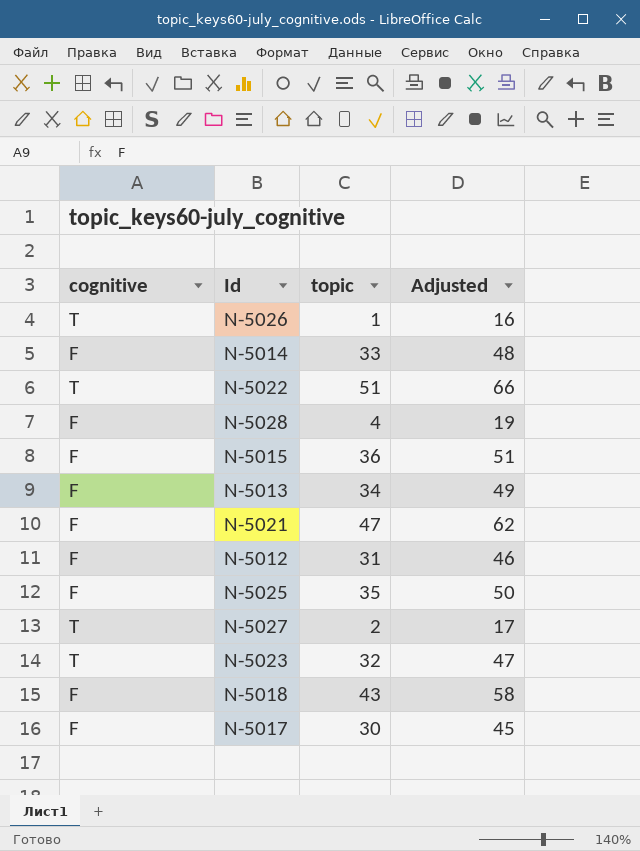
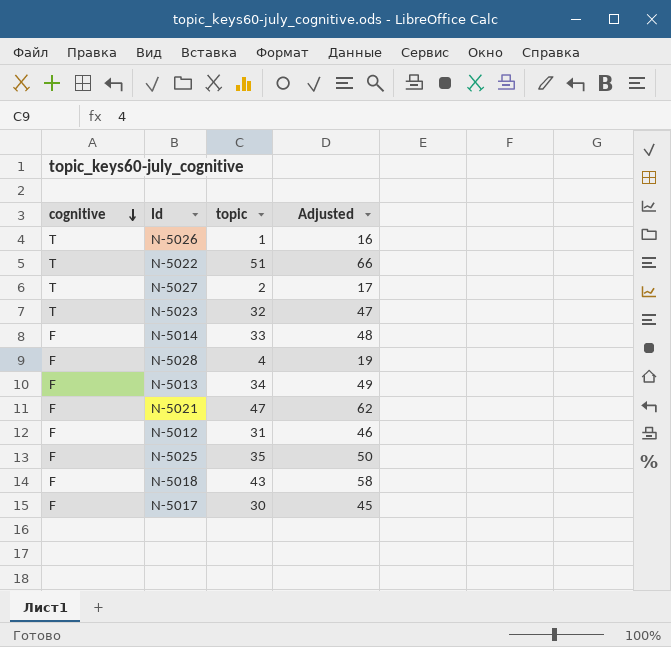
row order: none -> cognitive descending
row N-5015: F | 36 | 51 -> none

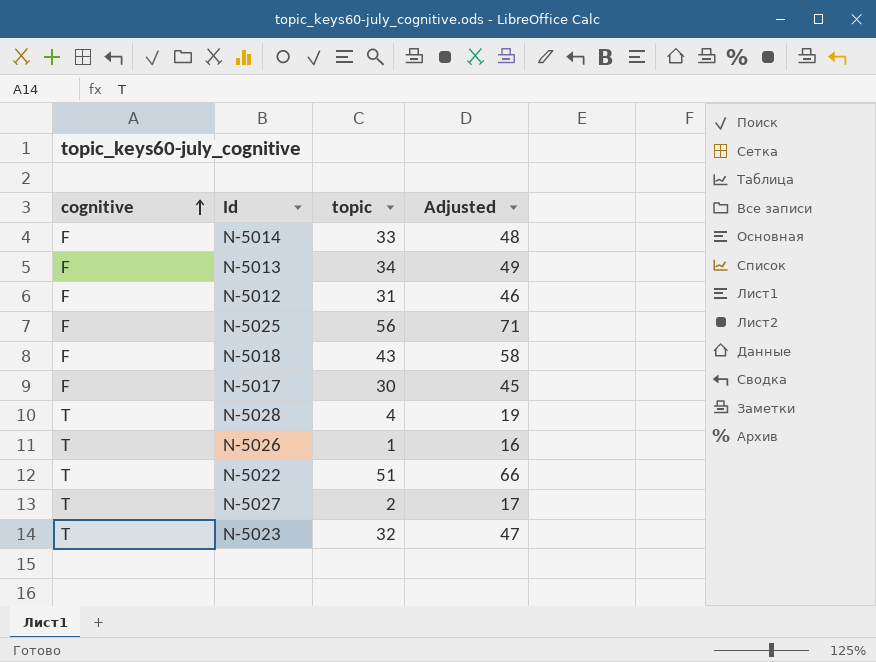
row order: cognitive descending -> cognitive ascending
row N-5021: F | 47 | 62 -> none
N-5025 | topic: 35 -> 56
N-5025 | Adjusted: 50 -> 71
N-5028 | cognitive: F -> T

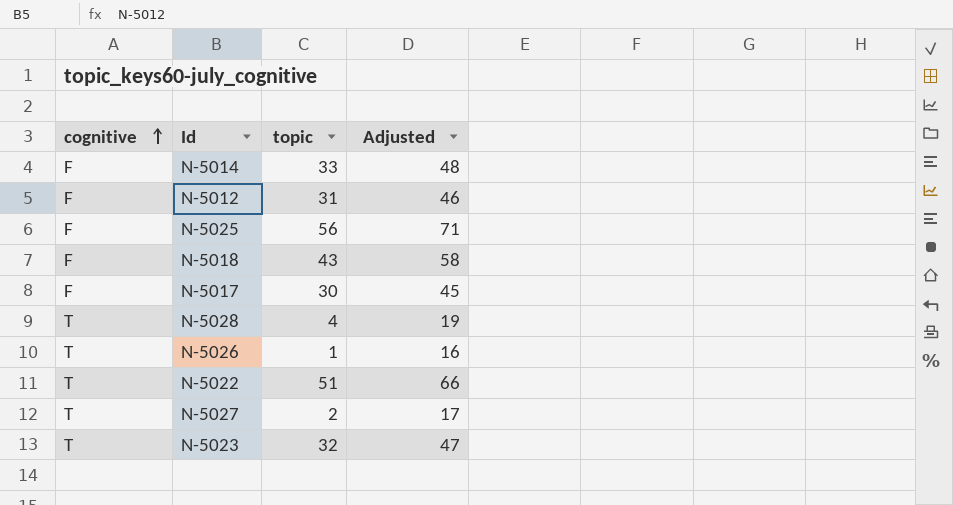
row N-5013: F | 34 | 49 -> none

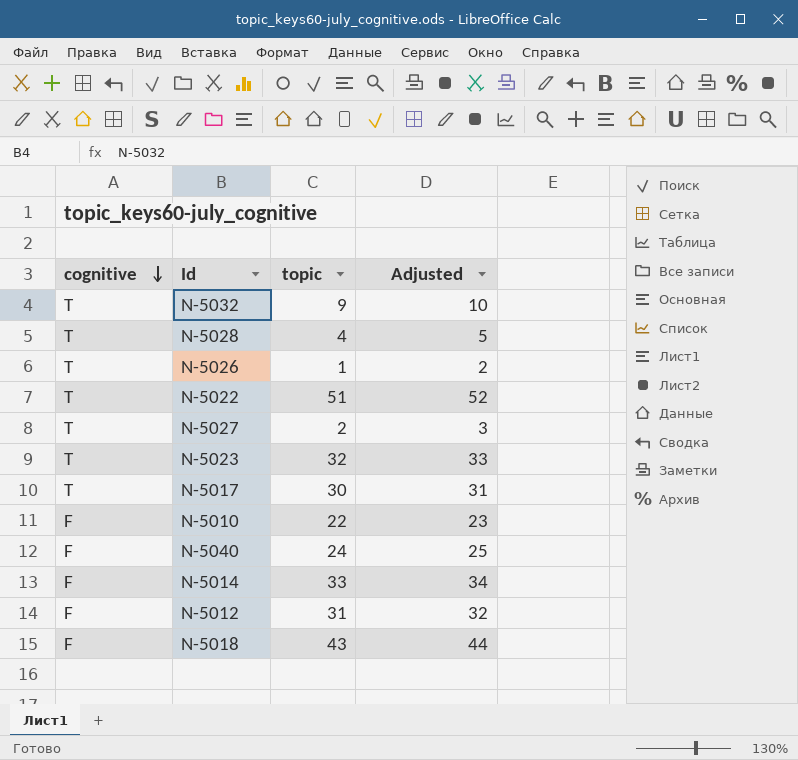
row order: cognitive ascending -> cognitive descending
column Adjusted | formula: [topic] + 15 -> [topic] + 1
row N-5025: F | 56 | 71 -> none
row N-5032: none -> T | 9 | 10
N-5017 | cognitive: F -> T
row N-5010: none -> F | 22 | 23
row N-5040: none -> F | 24 | 25

